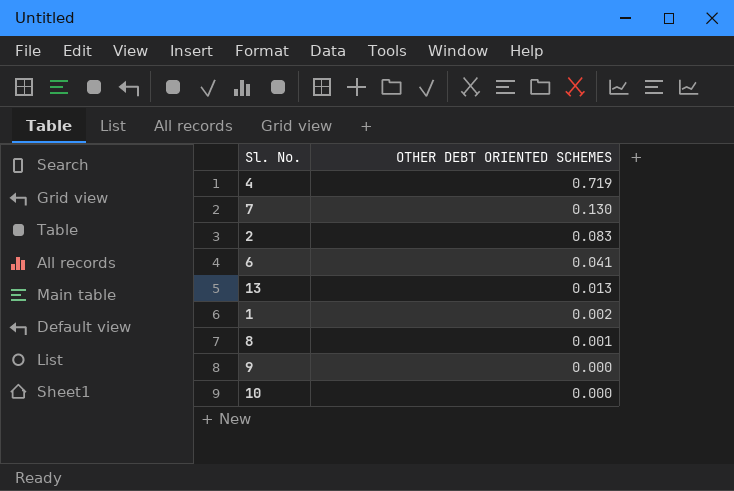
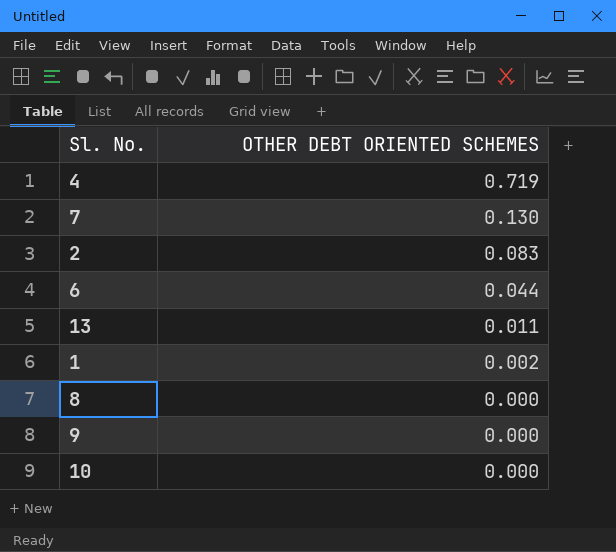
6 | OTHER DEBT ORIENTED SCHEMES: 0.041 -> 0.044
13 | OTHER DEBT ORIENTED SCHEMES: 0.013 -> 0.011
8 | OTHER DEBT ORIENTED SCHEMES: 0.001 -> 0.000

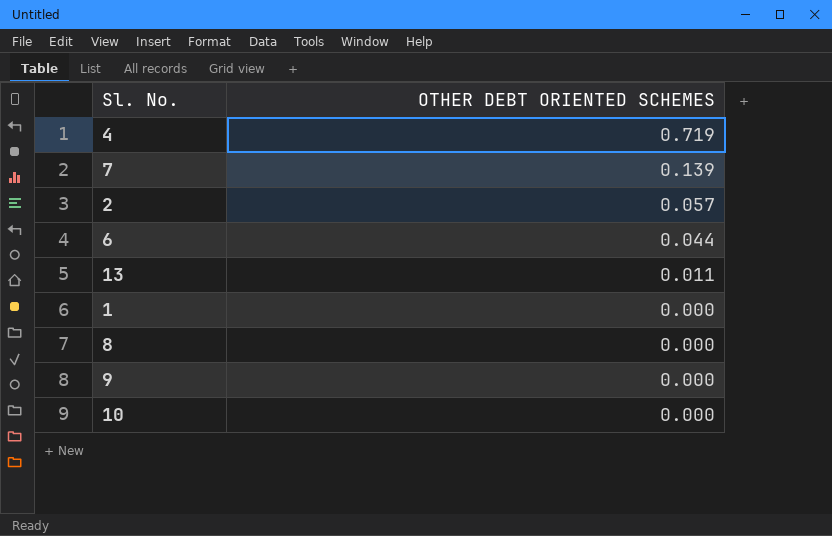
7 | OTHER DEBT ORIENTED SCHEMES: 0.130 -> 0.139
2 | OTHER DEBT ORIENTED SCHEMES: 0.083 -> 0.057
1 | OTHER DEBT ORIENTED SCHEMES: 0.002 -> 0.000

